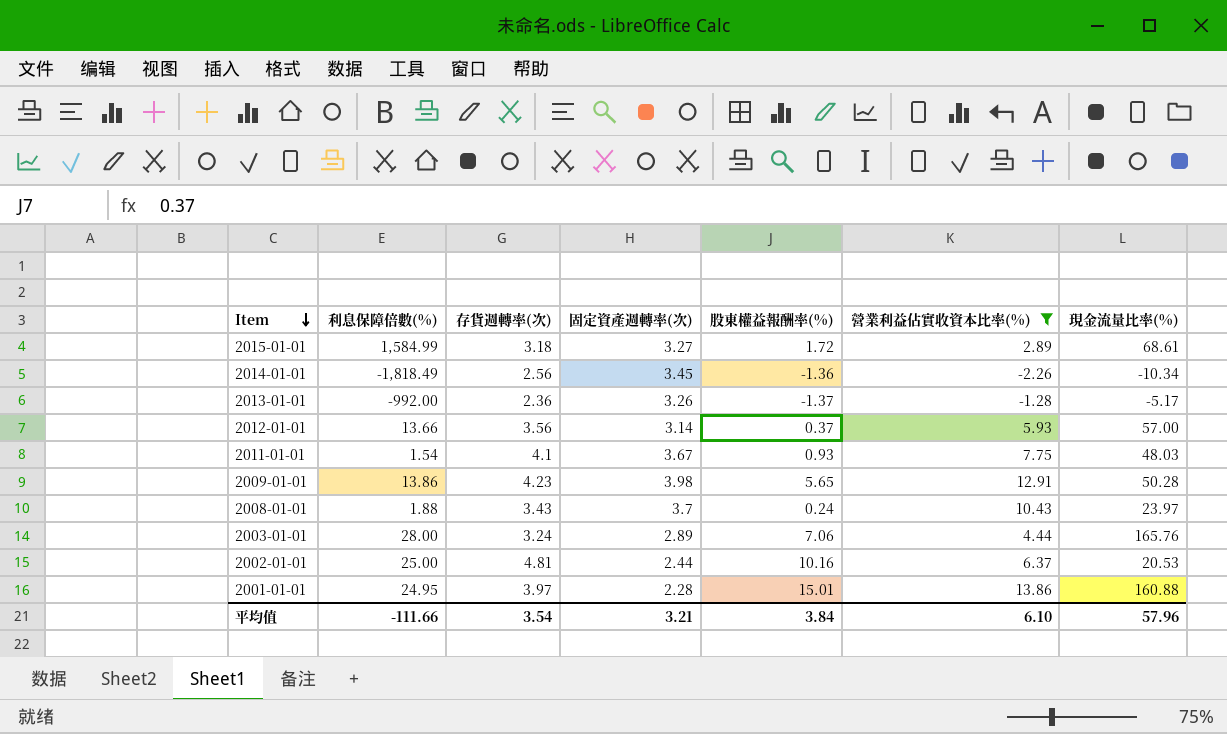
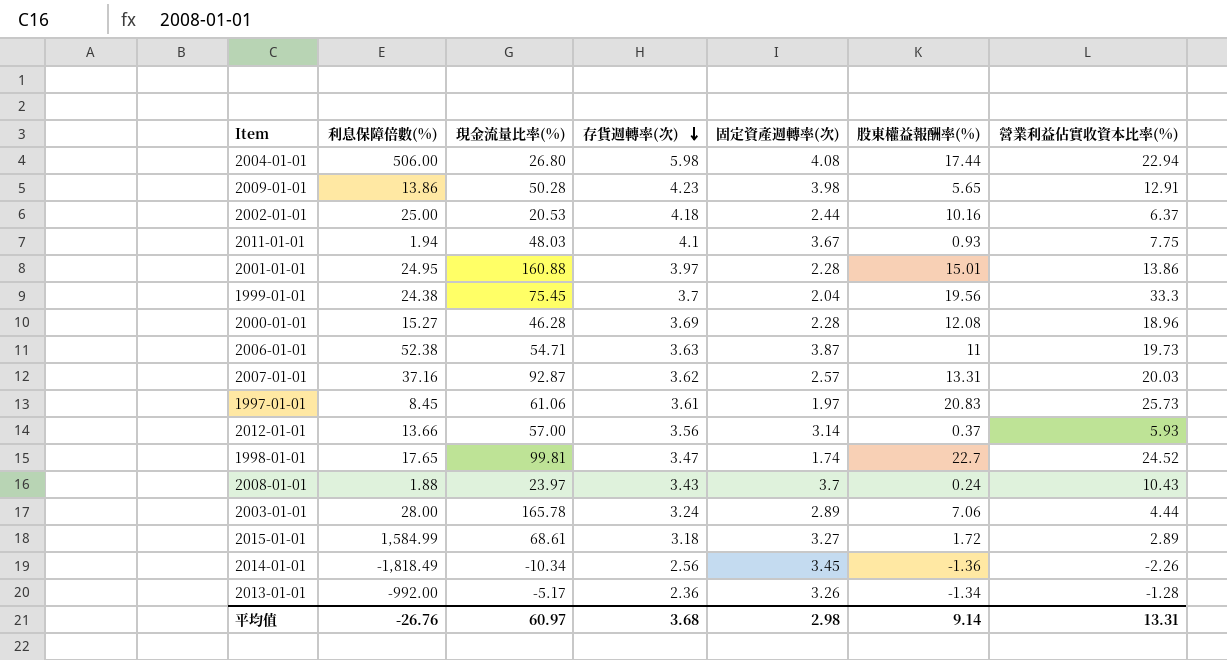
filter: 營業利益佔實收資本比率(%) <= 13.86 -> none
row order: Item descending -> 存貨週轉率(次) descending
column 現金流量比率(%) | position: 7 -> 3
2002-01-01 | 存貨週轉率(次): 4.81 -> 4.18
2011-01-01 | 利息保障倍數(%): 1.54 -> 1.94
2003-01-01 | 現金流量比率(%): 165.76 -> 165.78
2013-01-01 | 股東權益報酬率(%): -1.37 -> -1.34
平均值 | 利息保障倍數(%): -111.66 -> -26.76
平均值 | 現金流量比率(%): 57.96 -> 60.97
平均值 | 存貨週轉率(次): 3.54 -> 3.68
平均值 | 固定資產週轉率(次): 3.21 -> 2.98
平均值 | 股東權益報酬率(%): 3.84 -> 9.14
平均值 | 營業利益佔實收資本比率(%): 6.10 -> 13.31

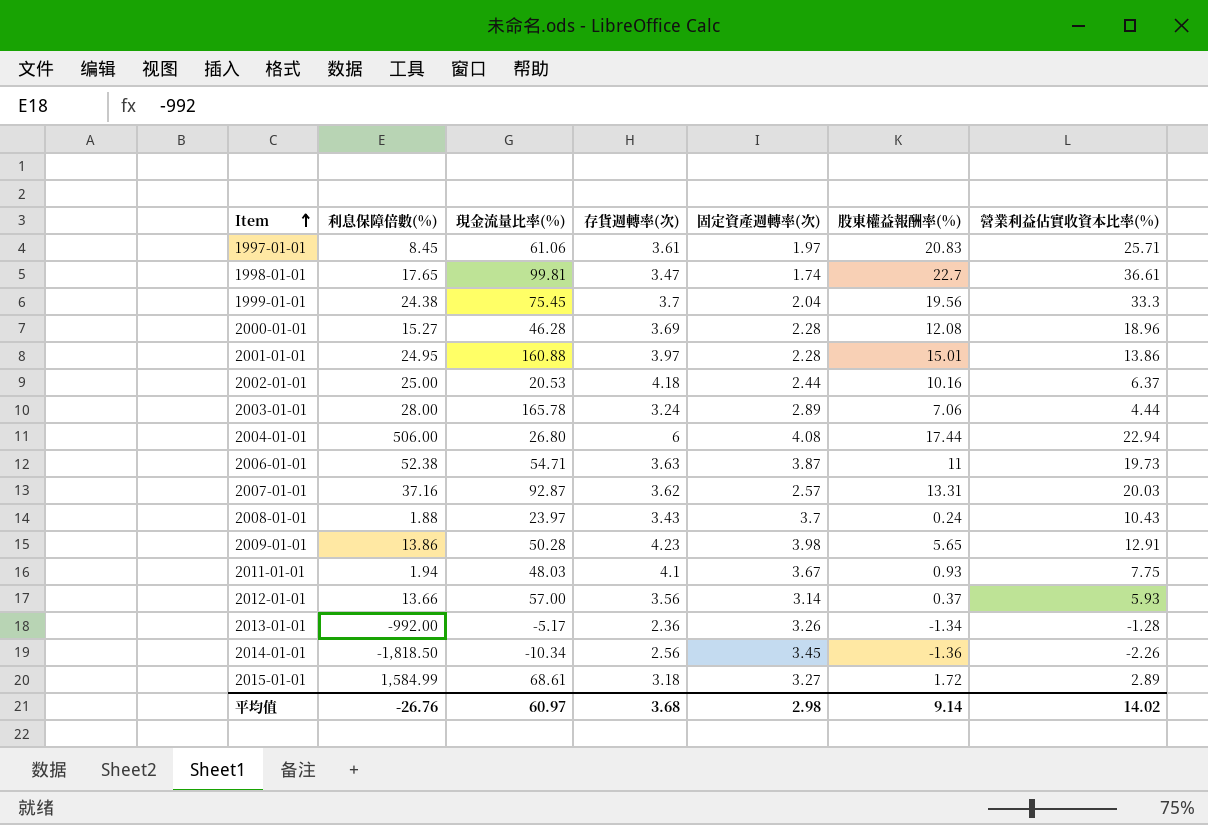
row order: 存貨週轉率(次) descending -> Item ascending
1997-01-01 | 營業利益佔實收資本比率(%): 25.73 -> 25.71
1998-01-01 | 營業利益佔實收資本比率(%): 24.52 -> 36.61
2004-01-01 | 存貨週轉率(次): 5.98 -> 6
2014-01-01 | 利息保障倍數(%): -1,818.49 -> -1,818.50
平均值 | 營業利益佔實收資本比率(%): 13.31 -> 14.02

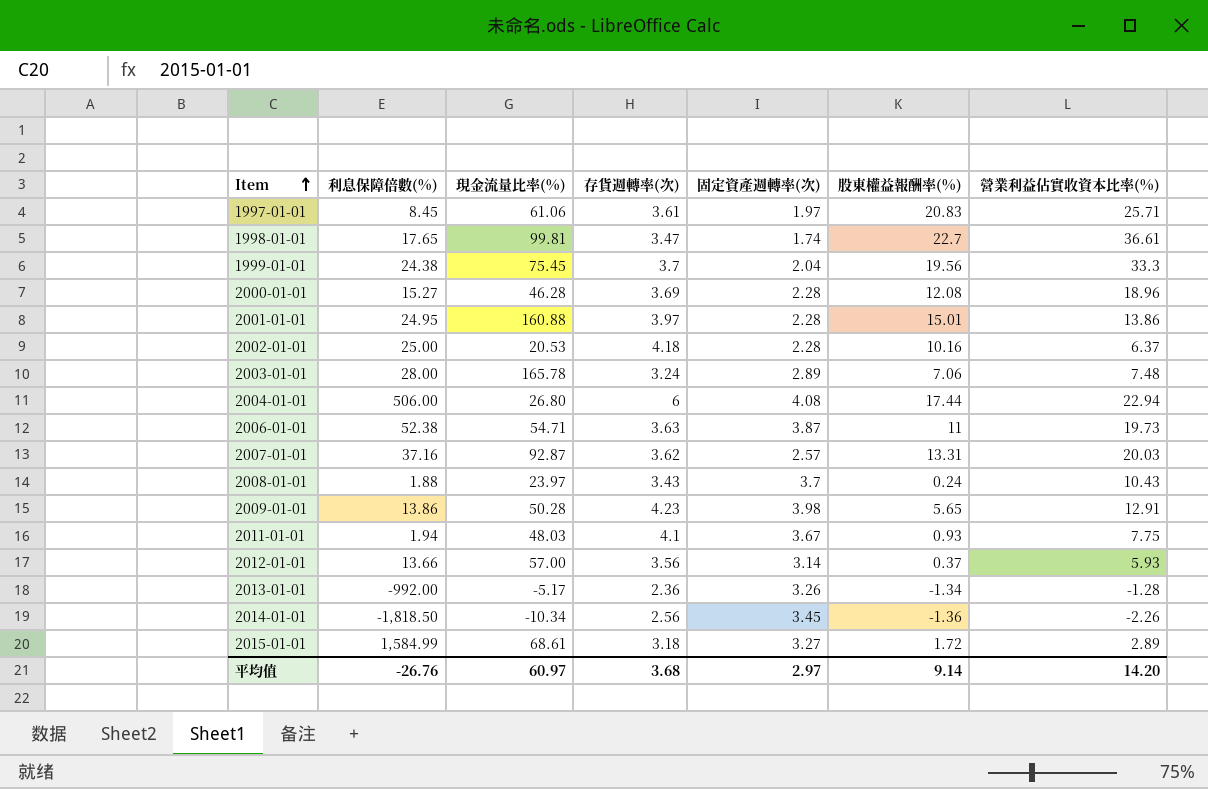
2002-01-01 | 固定資產週轉率(次): 2.44 -> 2.28
2003-01-01 | 營業利益佔實收資本比率(%): 4.44 -> 7.48
平均值 | 固定資產週轉率(次): 2.98 -> 2.97
平均值 | 營業利益佔實收資本比率(%): 14.02 -> 14.20

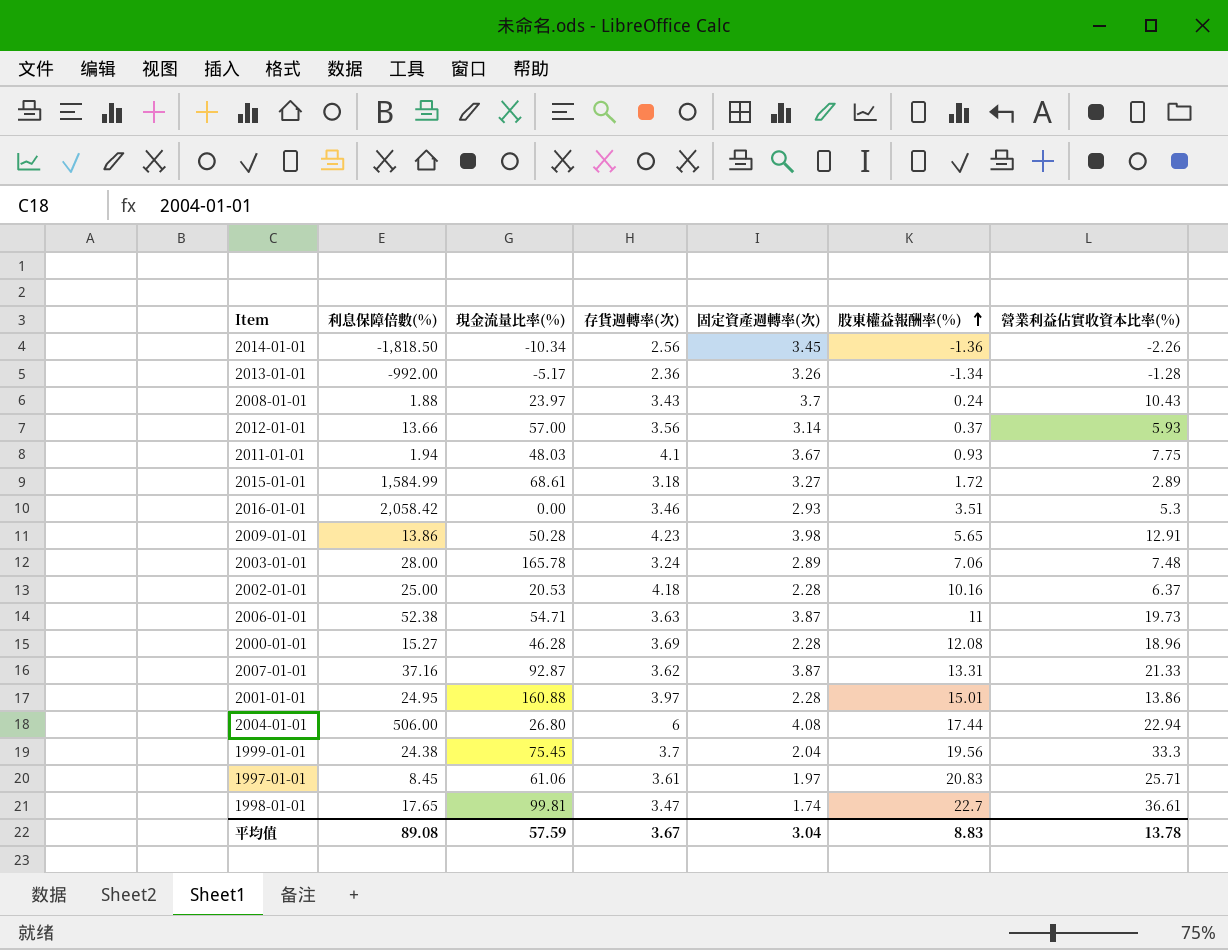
row order: Item ascending -> 股東權益報酬率(%) ascending
row 2016-01-01: none -> 2,058.42 | 0.00 | 3.46 | 2.93 | 3.51 | 5.3
2007-01-01 | 固定資產週轉率(次): 2.57 -> 3.87
2007-01-01 | 營業利益佔實收資本比率(%): 20.03 -> 21.33
平均值 | 利息保障倍數(%): -26.76 -> 89.08
平均值 | 現金流量比率(%): 60.97 -> 57.59
平均值 | 存貨週轉率(次): 3.68 -> 3.67
平均值 | 固定資產週轉率(次): 2.97 -> 3.04
平均值 | 股東權益報酬率(%): 9.14 -> 8.83
平均值 | 營業利益佔實收資本比率(%): 14.20 -> 13.78

